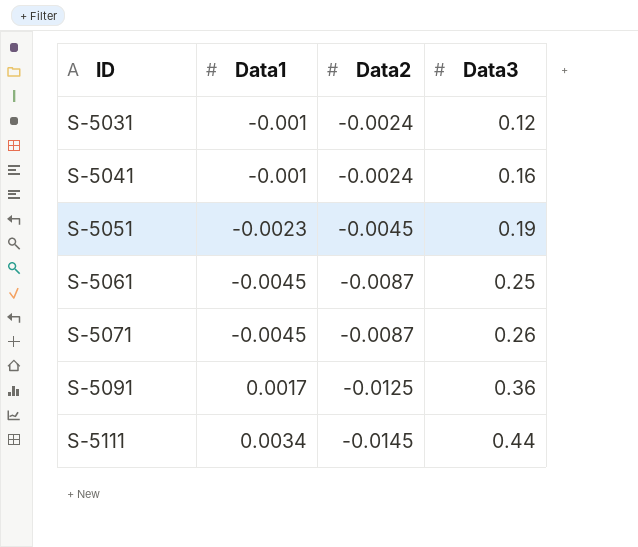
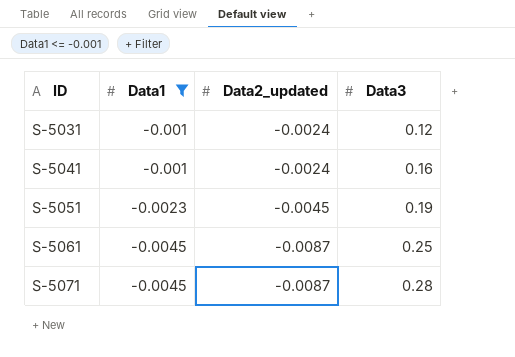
filter: none -> Data1 <= -0.001
column name: Data2 -> Data2_updated
S-5071 | Data3: 0.26 -> 0.28

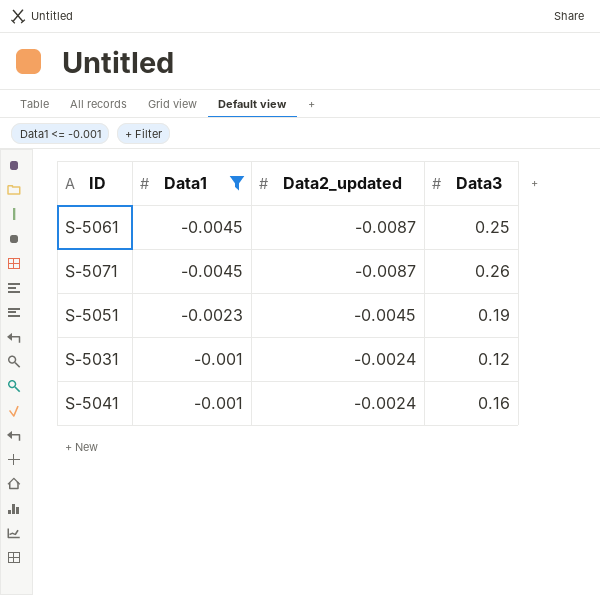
row order: ID ascending -> Data1 ascending
S-5071 | Data3: 0.28 -> 0.26

